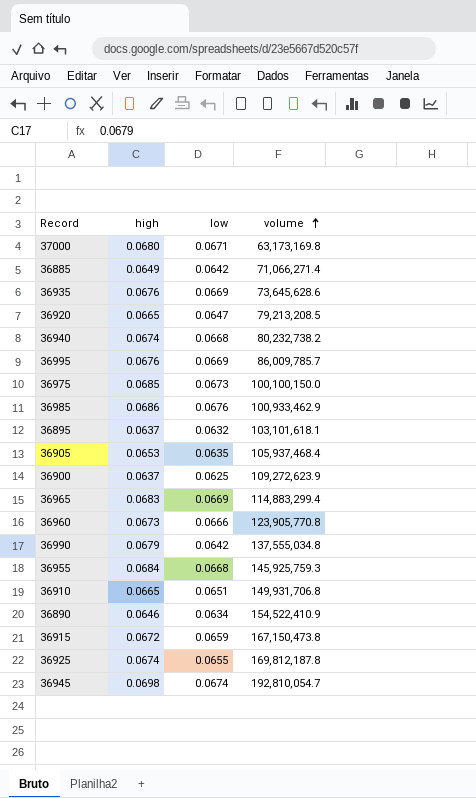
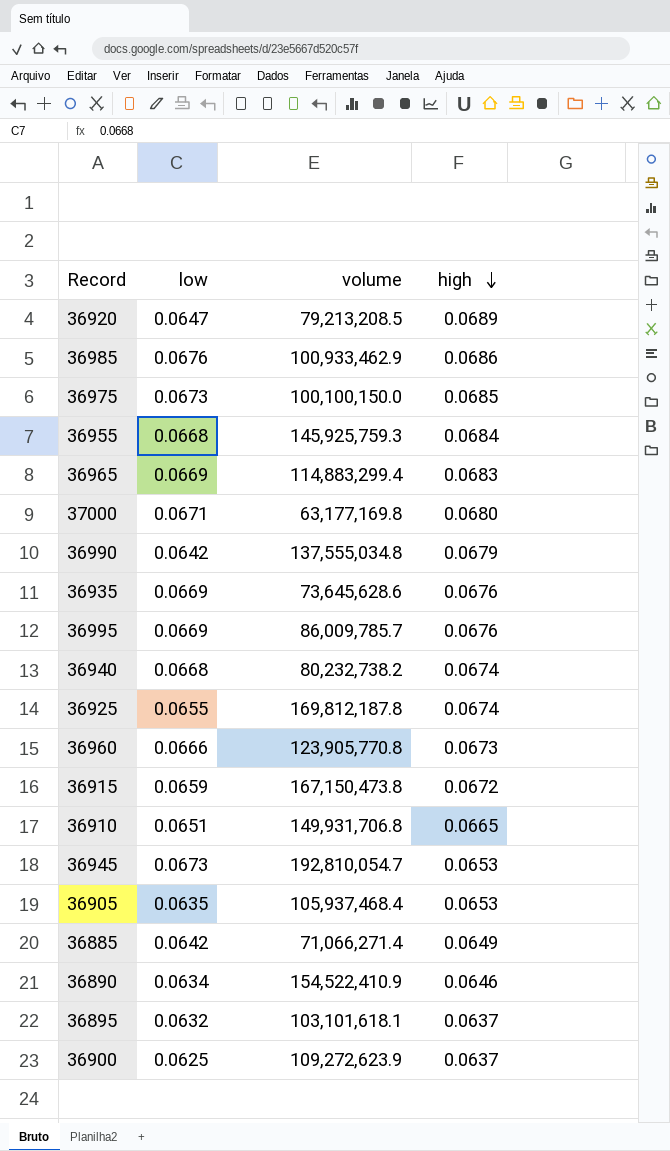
row order: volume ascending -> high descending
column high | position: 2 -> 4
36920 | high: 0.0665 -> 0.0689
37000 | volume: 63,173,169.8 -> 63,177,169.8
36945 | low: 0.0674 -> 0.0673
36945 | high: 0.0698 -> 0.0653

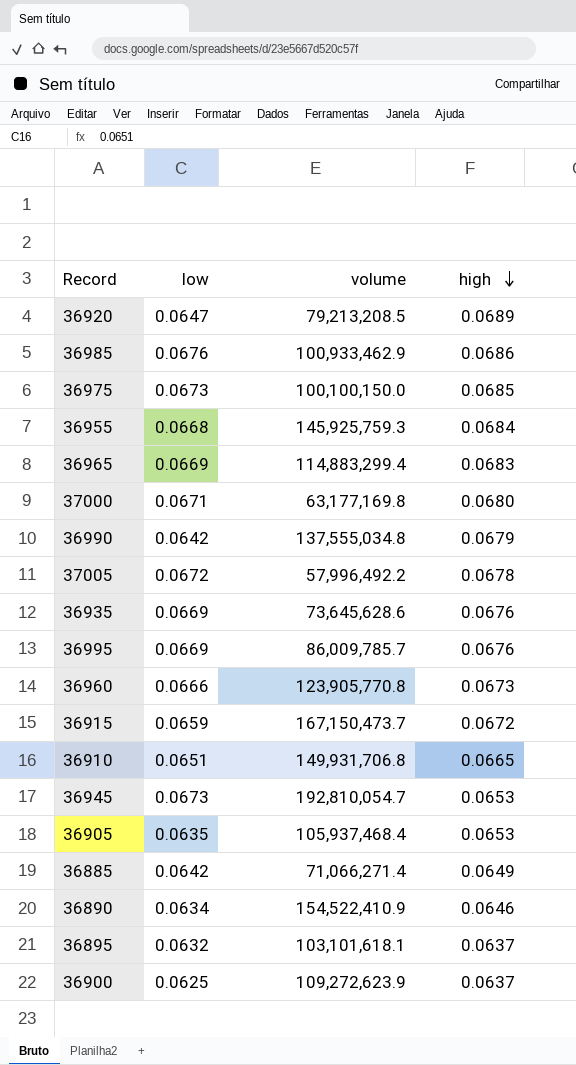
row 36940: 0.0668 | 80,232,738.2 | 0.0674 -> none
row 36925: 0.0655 | 169,812,187.8 | 0.0674 -> none
row 37005: none -> 0.0672 | 57,996,492.2 | 0.0678
36915 | volume: 167,150,473.8 -> 167,150,473.7

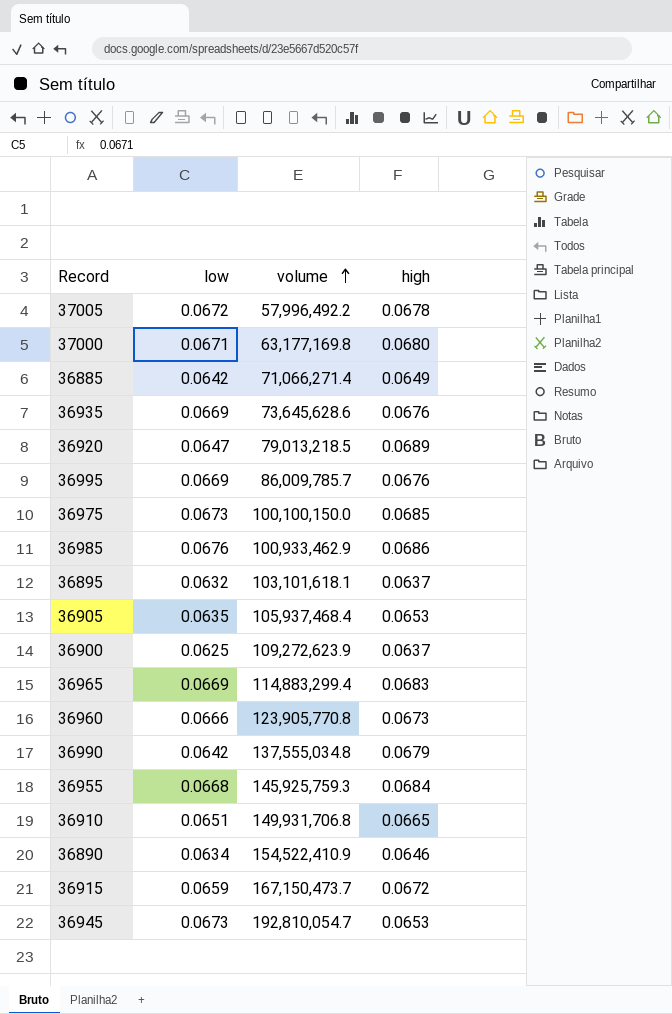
row order: high descending -> volume ascending
36920 | volume: 79,213,208.5 -> 79,013,218.5

